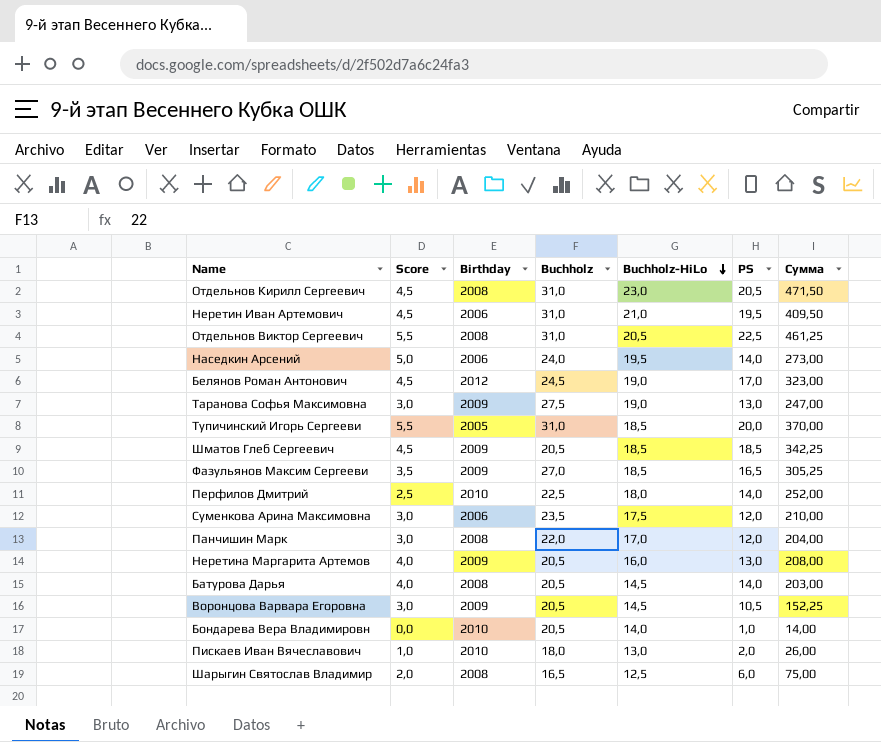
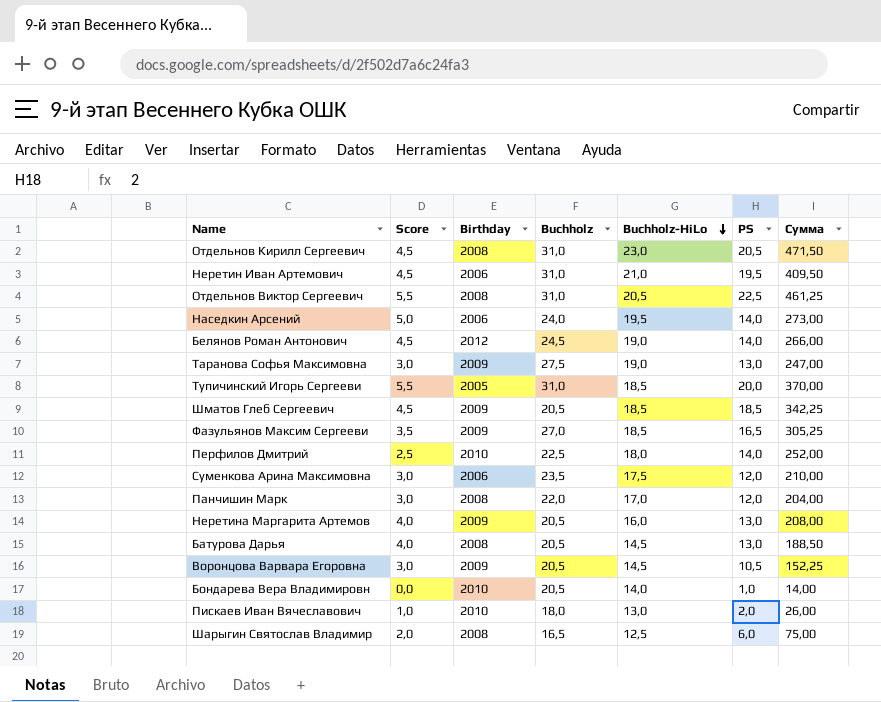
Белянов Роман Антонович | PS: 17,0 -> 14,0
Белянов Роман Антонович | Сумма: 323,00 -> 266,00
Батурова Дарья | PS: 14,0 -> 13,0
Батурова Дарья | Сумма: 203,00 -> 188,50

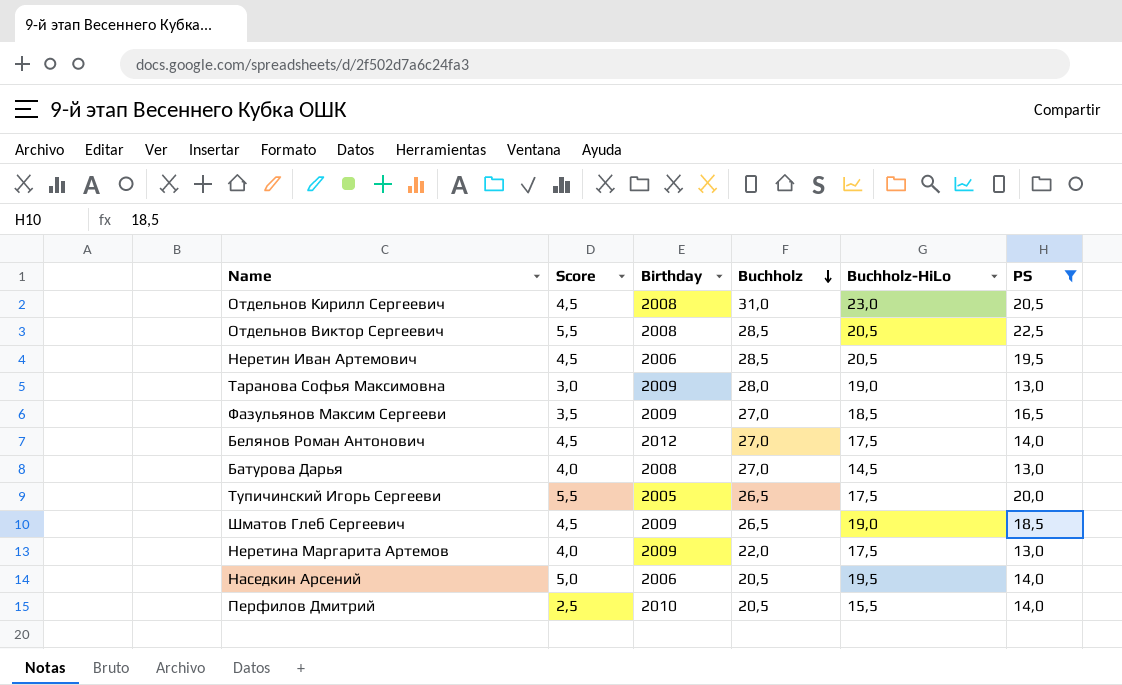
filter: none -> PS >= 13,0
row order: Buchholz-HiLo descending -> Buchholz descending
column Сумма | formula: [Buchholz-HiLo] * [PS] -> none
Отдельнов Виктор Сергеевич | Buchholz: 31,0 -> 28,5
Неретин Иван Артемович | Buchholz: 31,0 -> 28,5
Неретин Иван Артемович | Buchholz-HiLo: 21,0 -> 20,5
Таранова Софья Максимовна | Buchholz: 27,5 -> 28,0
Белянов Роман Антонович | Buchholz: 24,5 -> 27,0
Белянов Роман Антонович | Buchholz-HiLo: 19,0 -> 17,5
Батурова Дарья | Buchholz: 20,5 -> 27,0
Тупичинский Игорь Сергееви | Buchholz: 31,0 -> 26,5
Тупичинский Игорь Сергееви | Buchholz-HiLo: 18,5 -> 17,5
Шматов Глеб Сергеевич | Buchholz: 20,5 -> 26,5
Шматов Глеб Сергеевич | Buchholz-HiLo: 18,5 -> 19,0
Неретина Маргарита Артемов | Buchholz: 20,5 -> 22,0
Неретина Маргарита Артемов | Buchholz-HiLo: 16,0 -> 17,5
Наседкин Арсений | Buchholz: 24,0 -> 20,5
Перфилов Дмитрий | Buchholz: 22,5 -> 20,5
Перфилов Дмитрий | Buchholz-HiLo: 18,0 -> 15,5

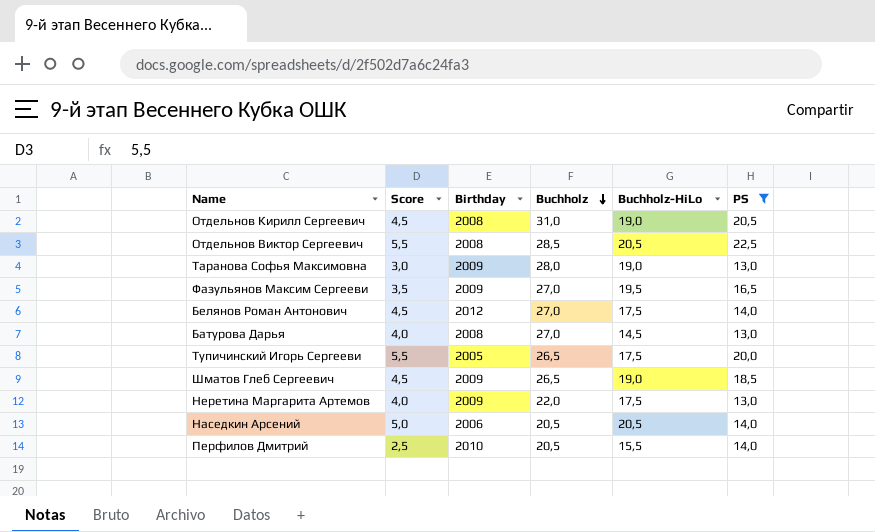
row Неретин Иван Артемович: 4,5 | 2006 | 28,5 | 20,5 | 19,5 -> none
Отдельнов Кирилл Сергеевич | Buchholz-HiLo: 23,0 -> 19,0
Фазульянов Максим Сергееви | Buchholz-HiLo: 18,5 -> 19,5
Наседкин Арсений | Buchholz-HiLo: 19,5 -> 20,5

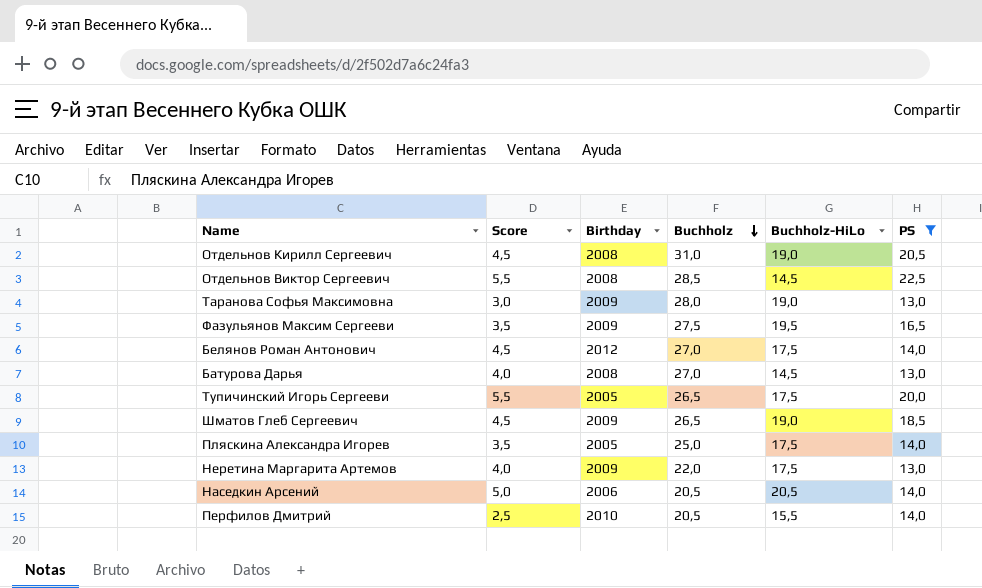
Отдельнов Виктор Сергеевич | Buchholz-HiLo: 20,5 -> 14,5
Фазульянов Максим Сергееви | Buchholz: 27,0 -> 27,5
row Пляскина Александра Игорев: none -> 3,5 | 2005 | 25,0 | 17,5 | 14,0

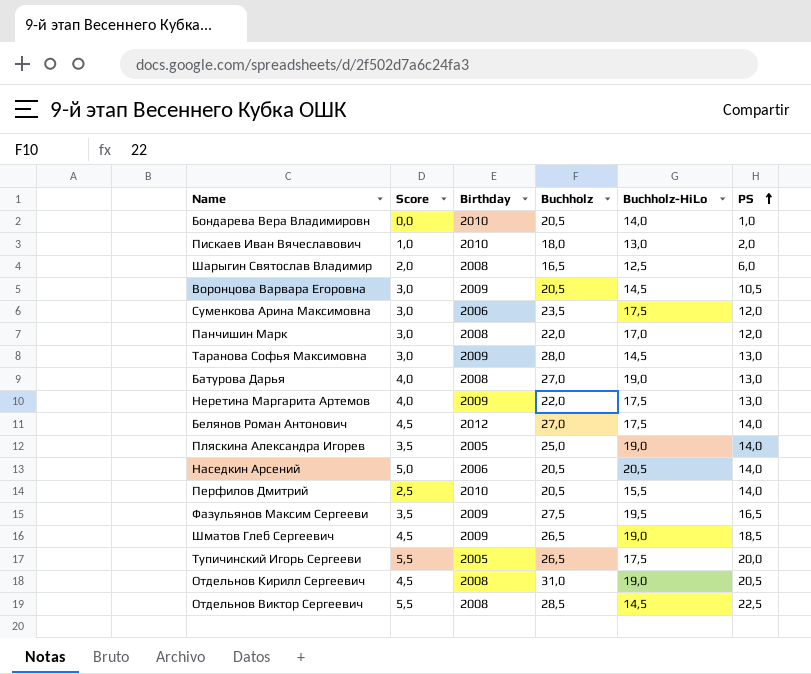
filter: PS >= 13,0 -> none
row order: Buchholz descending -> PS ascending
Таранова Софья Максимовна | Buchholz-HiLo: 19,0 -> 14,5
Батурова Дарья | Buchholz-HiLo: 14,5 -> 19,0
Пляскина Александра Игорев | Buchholz-HiLo: 17,5 -> 19,0

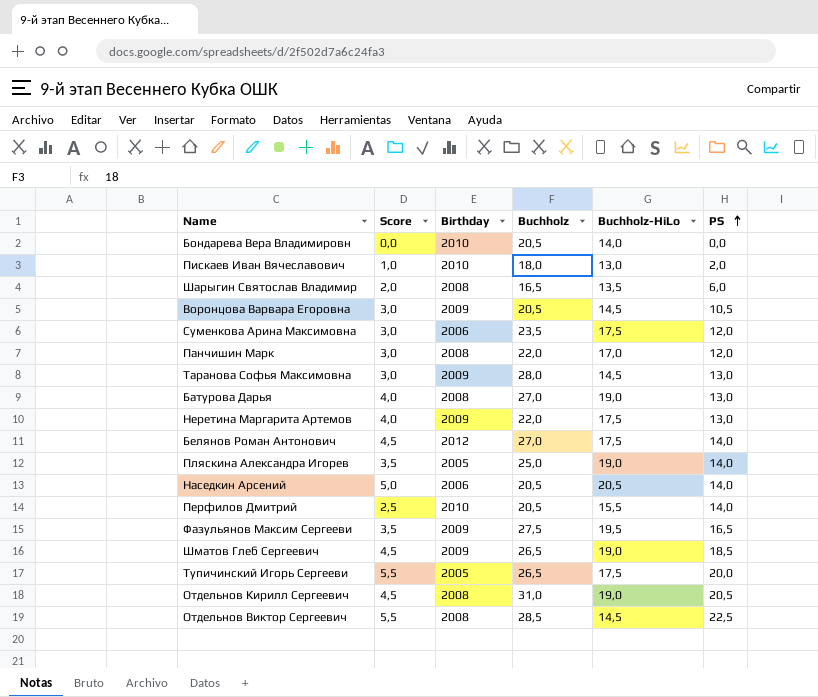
Бондарева Вера Владимировн | PS: 1,0 -> 0,0
Шарыгин Святослав Владимир | Buchholz-HiLo: 12,5 -> 13,5

